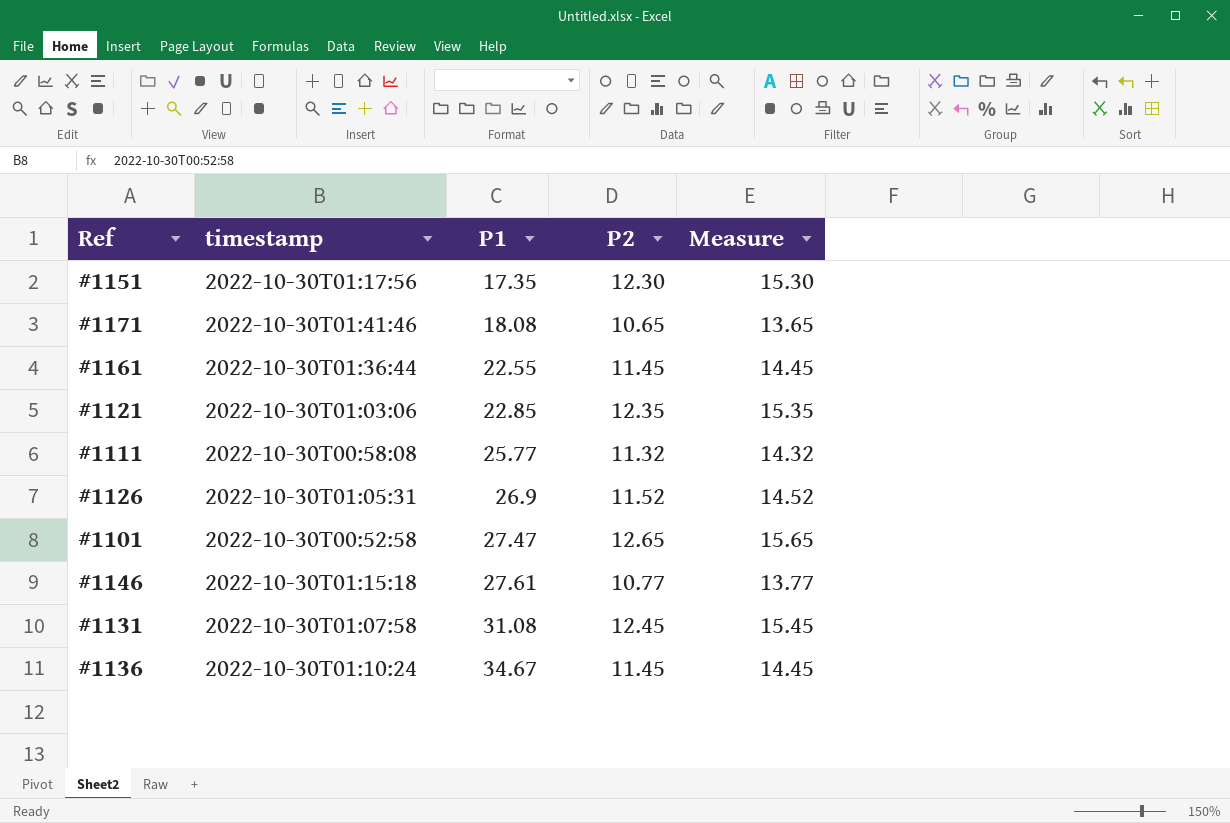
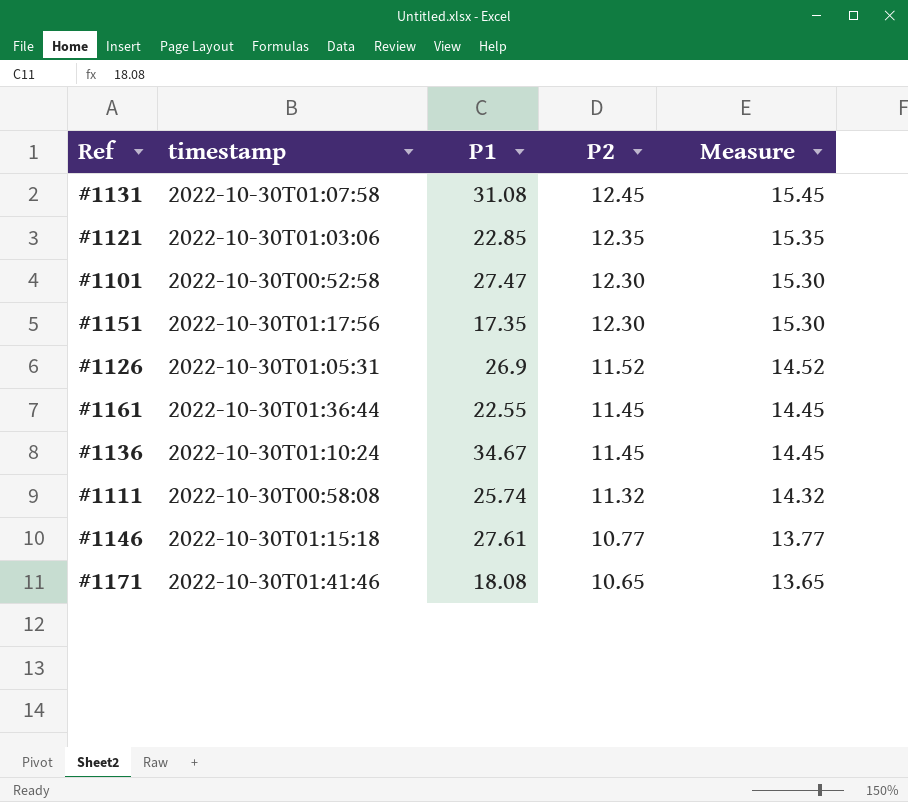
row order: P1 ascending -> P2 descending
#1101 | P2: 12.65 -> 12.30
#1101 | Measure: 15.65 -> 15.30
#1111 | P1: 25.77 -> 25.74

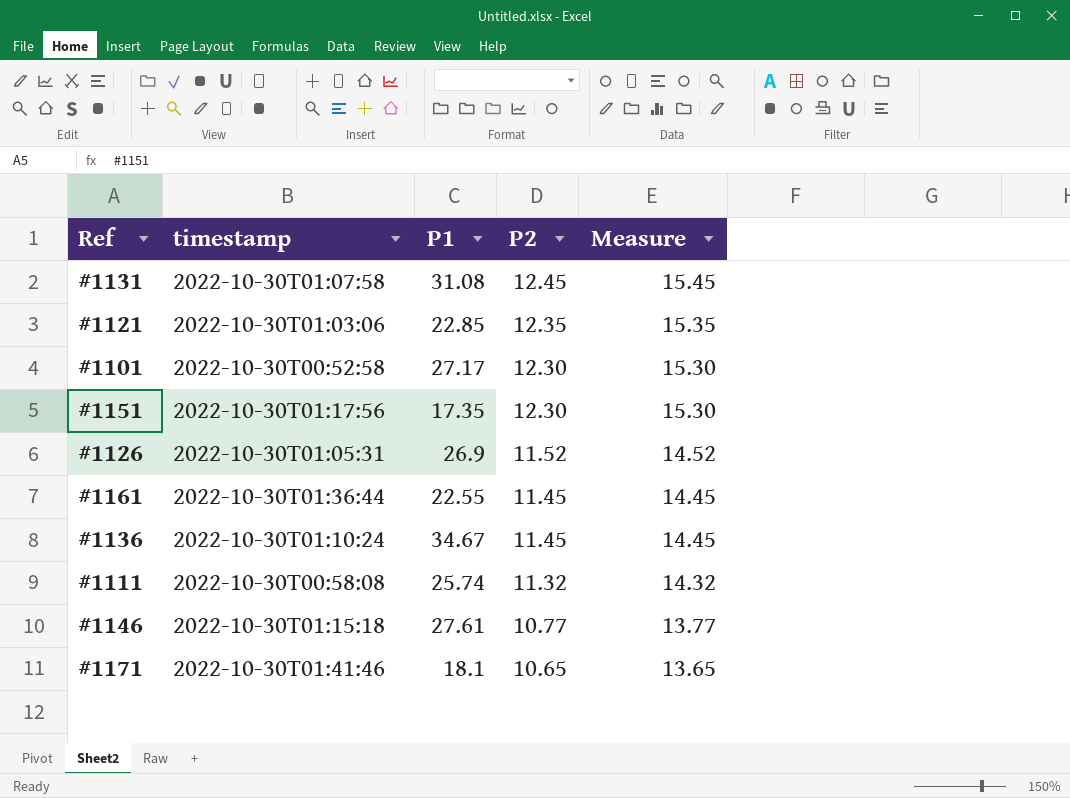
#1101 | P1: 27.47 -> 27.17
#1171 | P1: 18.08 -> 18.1

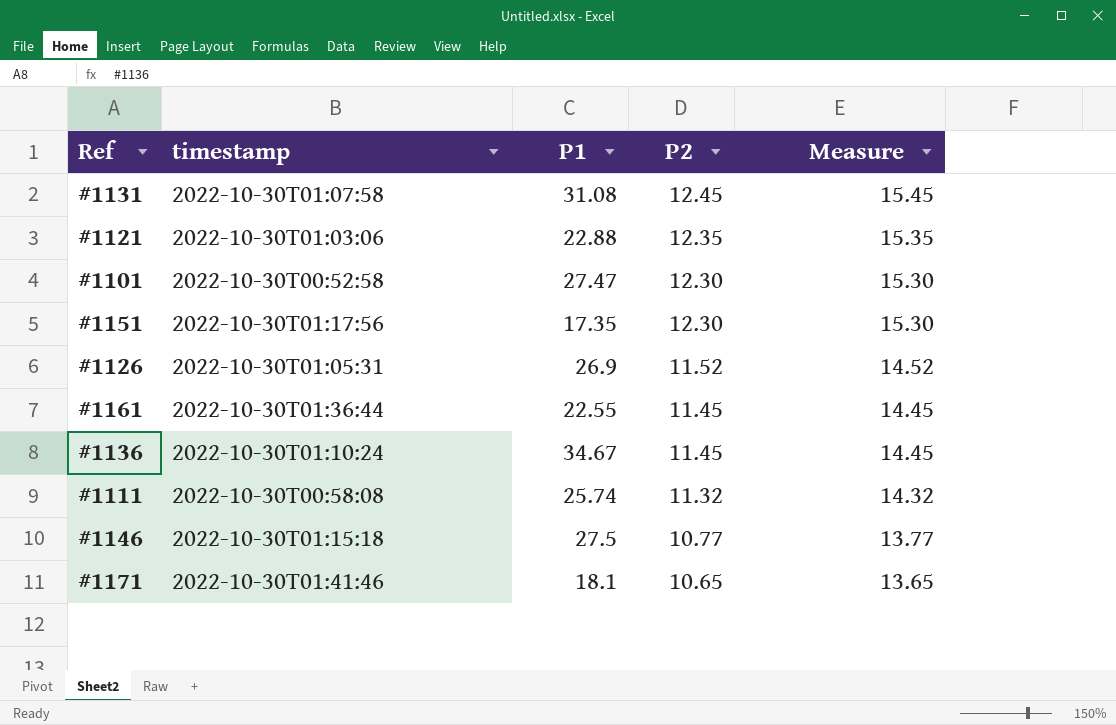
#1121 | P1: 22.85 -> 22.88
#1101 | P1: 27.17 -> 27.47
#1146 | P1: 27.61 -> 27.5

